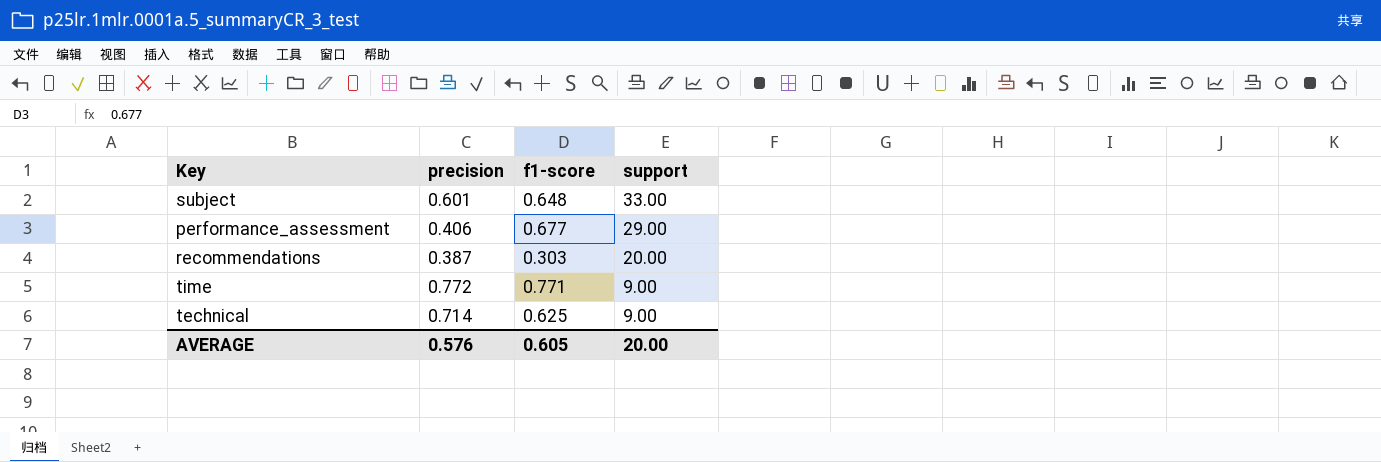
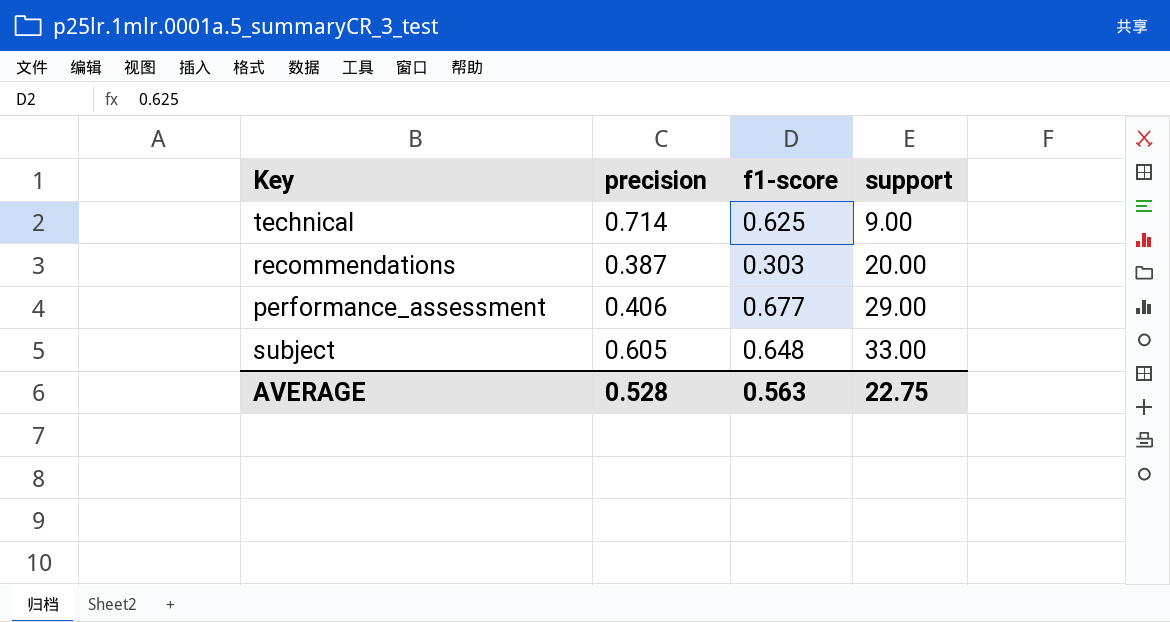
row order: support descending -> support ascending
row time: 0.772 | 0.771 | 9.00 -> none
subject | precision: 0.601 -> 0.605
AVERAGE | precision: 0.576 -> 0.528
AVERAGE | f1-score: 0.605 -> 0.563
AVERAGE | support: 20.00 -> 22.75

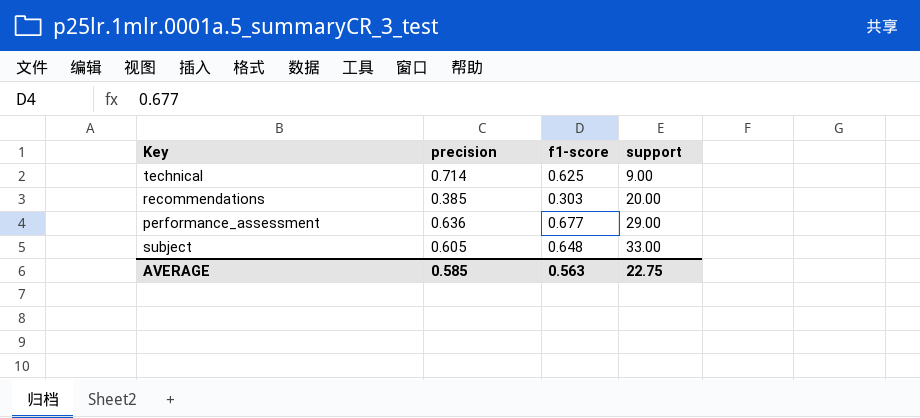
recommendations | precision: 0.387 -> 0.385
performance_assessment | precision: 0.406 -> 0.636
AVERAGE | precision: 0.528 -> 0.585

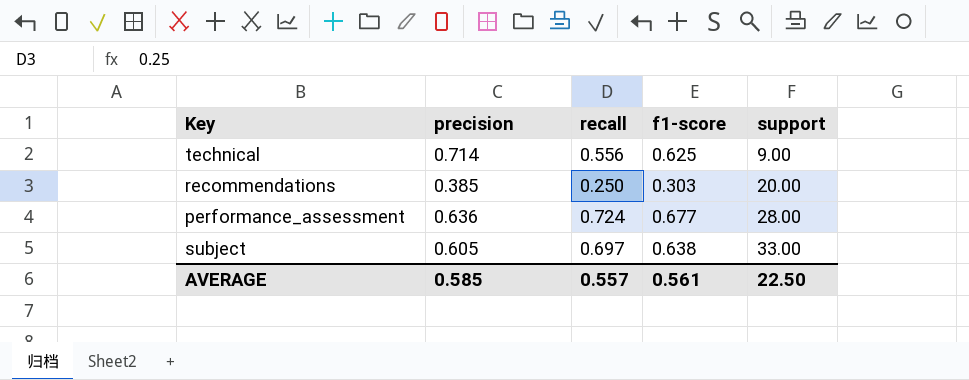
column recall | position: none -> 3
performance_assessment | support: 29.00 -> 28.00
subject | f1-score: 0.648 -> 0.638
AVERAGE | f1-score: 0.563 -> 0.561
AVERAGE | support: 22.75 -> 22.50

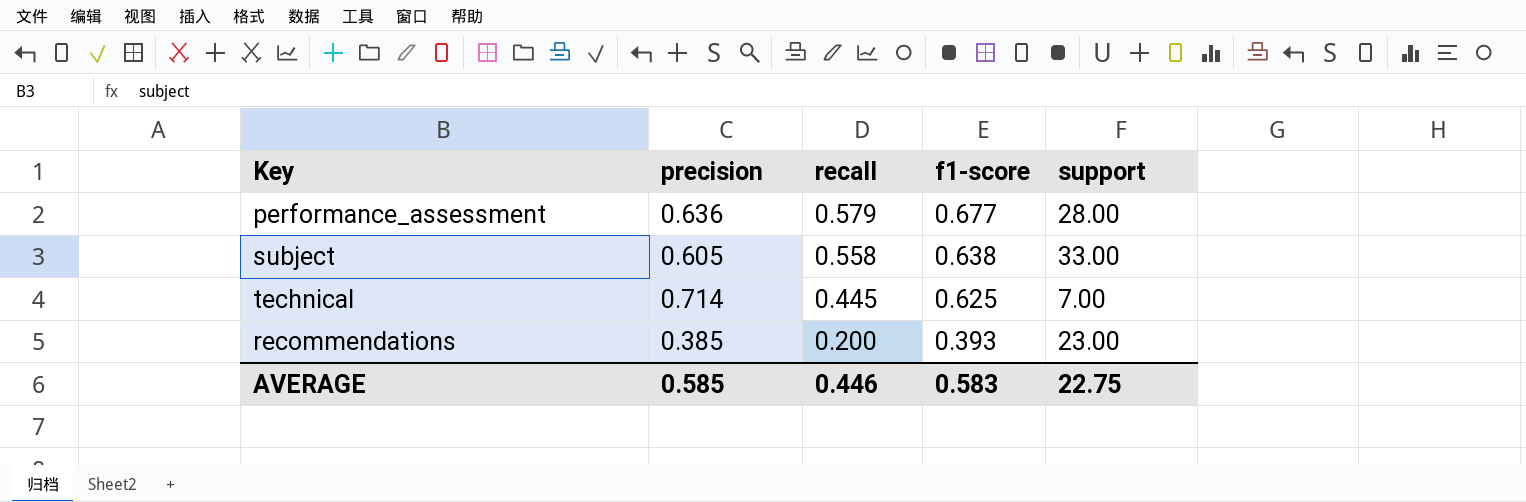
row order: support ascending -> recall descending
performance_assessment | recall: 0.724 -> 0.579
subject | recall: 0.697 -> 0.558
technical | recall: 0.556 -> 0.445
technical | support: 9.00 -> 7.00
recommendations | recall: 0.250 -> 0.200
recommendations | f1-score: 0.303 -> 0.393
recommendations | support: 20.00 -> 23.00
AVERAGE | recall: 0.557 -> 0.446
AVERAGE | f1-score: 0.561 -> 0.583
AVERAGE | support: 22.50 -> 22.75

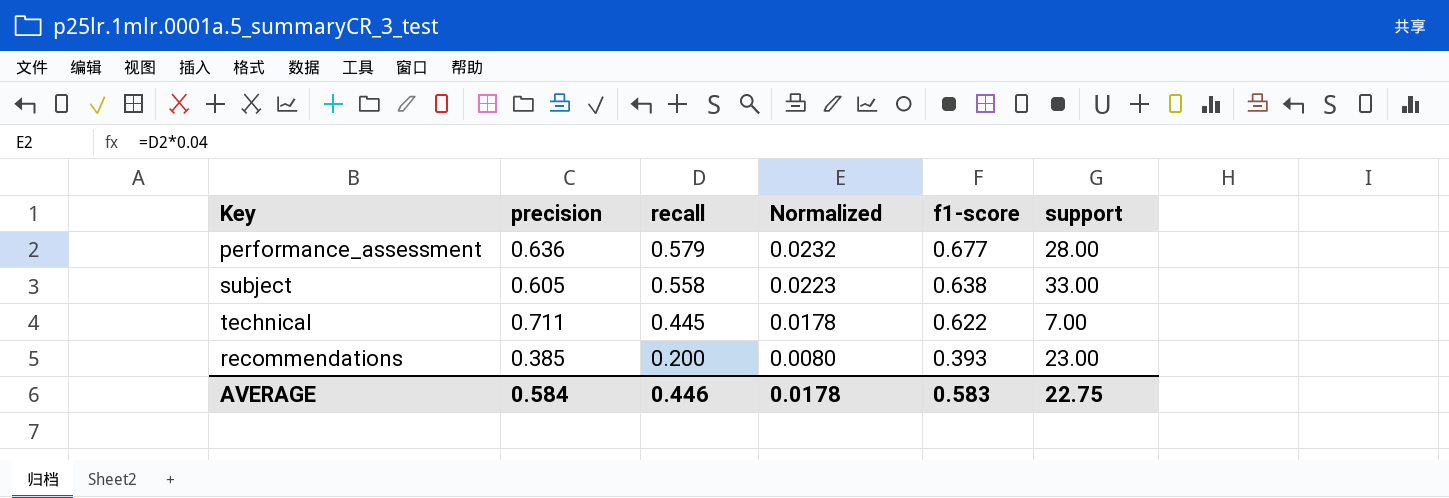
column Normalized | formula: none -> [recall] * 0.04
technical | precision: 0.714 -> 0.711
technical | f1-score: 0.625 -> 0.622
AVERAGE | precision: 0.585 -> 0.584

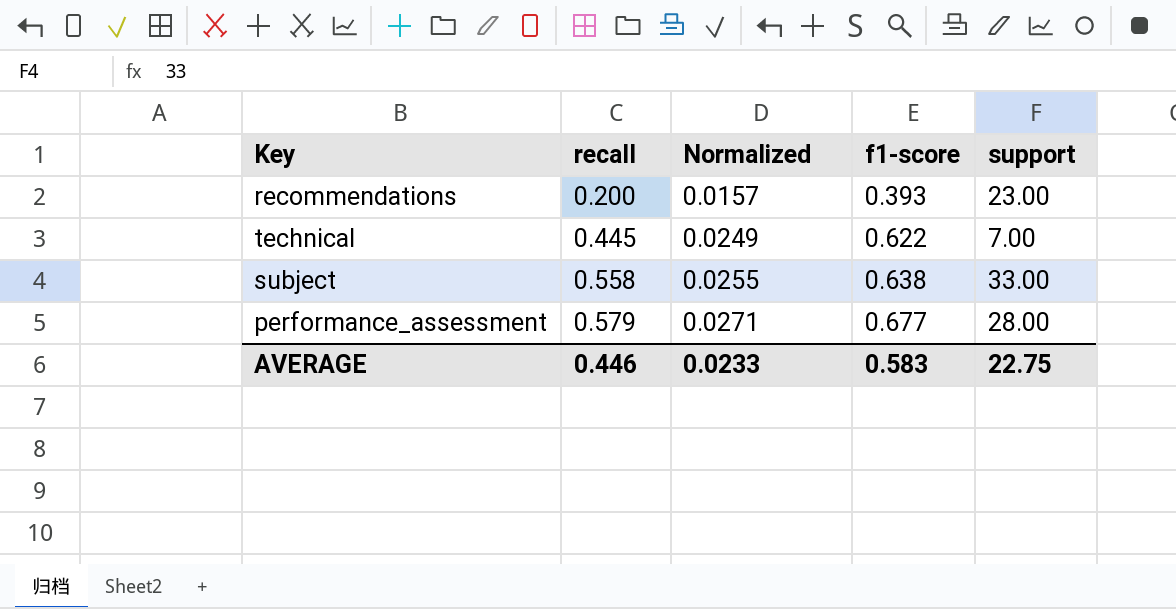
row order: recall descending -> recall ascending
column precision | position: 2 -> none
column Normalized | formula: [recall] * 0.04 -> [f1-score] * 0.04
AVERAGE | Normalized: 0.0178 -> 0.0233

